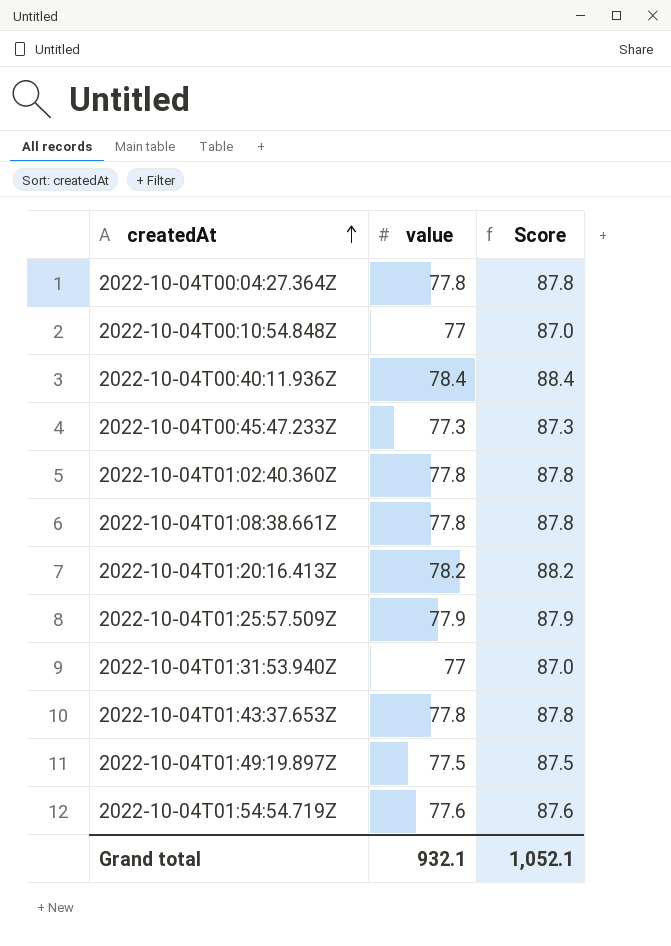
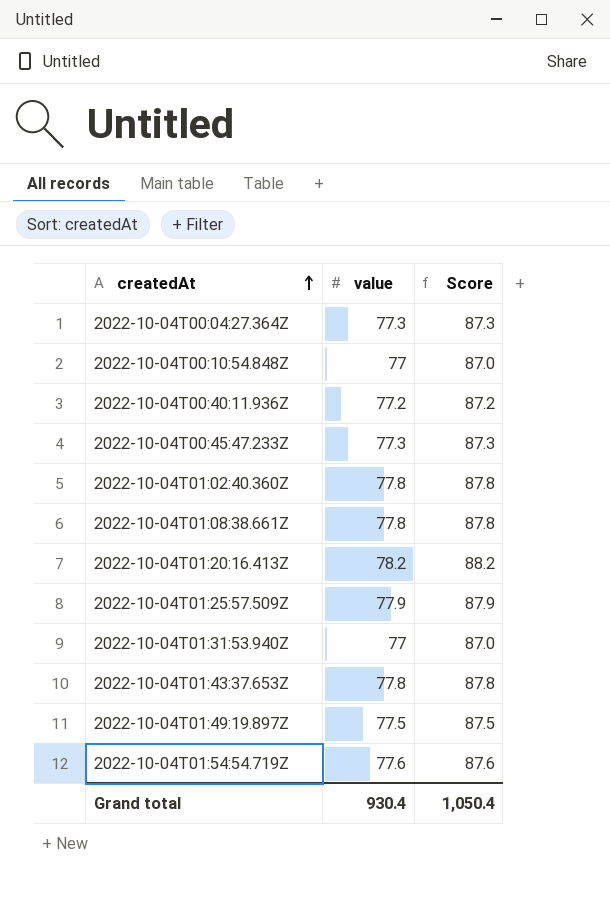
2022-10-04T00:04:27.364Z | value: 77.8 -> 77.3
2022-10-04T00:04:27.364Z | Score: 87.8 -> 87.3
2022-10-04T00:40:11.936Z | value: 78.4 -> 77.2
2022-10-04T00:40:11.936Z | Score: 88.4 -> 87.2
Grand total | value: 932.1 -> 930.4
Grand total | Score: 1,052.1 -> 1,050.4

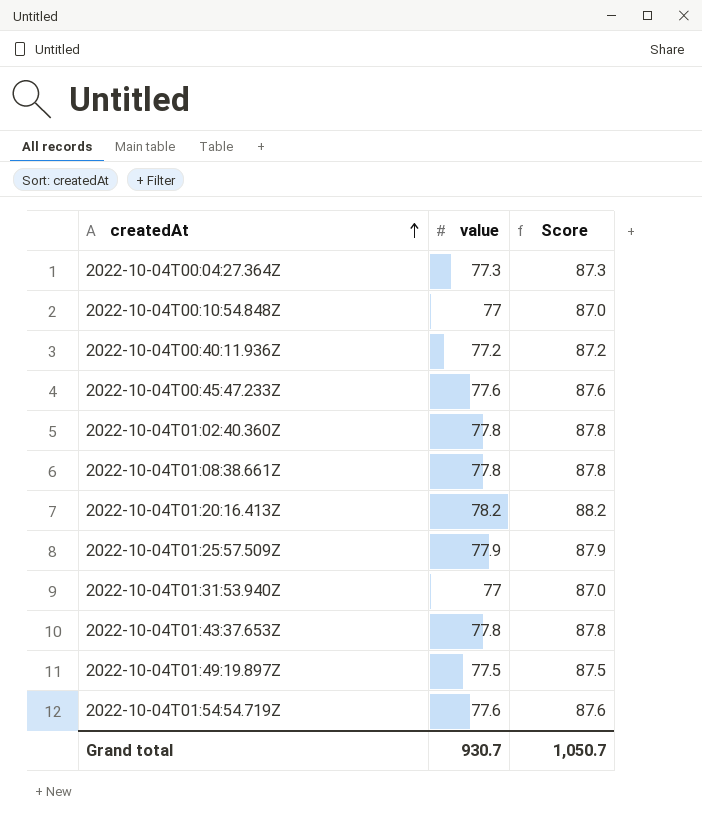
2022-10-04T00:45:47.233Z | value: 77.3 -> 77.6
2022-10-04T00:45:47.233Z | Score: 87.3 -> 87.6
Grand total | value: 930.4 -> 930.7
Grand total | Score: 1,050.4 -> 1,050.7

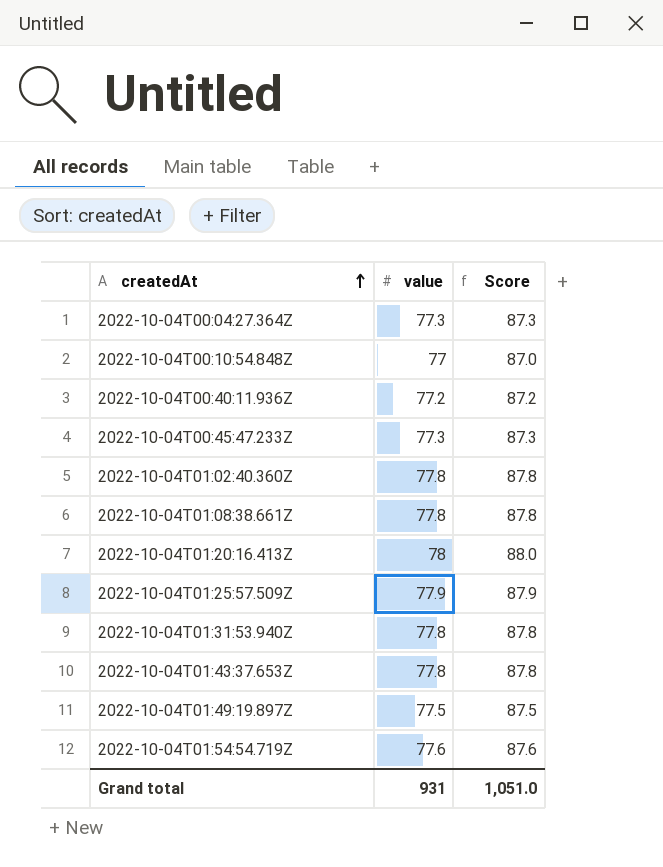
2022-10-04T00:45:47.233Z | value: 77.6 -> 77.3
2022-10-04T00:45:47.233Z | Score: 87.6 -> 87.3
2022-10-04T01:20:16.413Z | value: 78.2 -> 78
2022-10-04T01:20:16.413Z | Score: 88.2 -> 88.0
2022-10-04T01:31:53.940Z | value: 77 -> 77.8
2022-10-04T01:31:53.940Z | Score: 87.0 -> 87.8
Grand total | value: 930.7 -> 931
Grand total | Score: 1,050.7 -> 1,051.0

